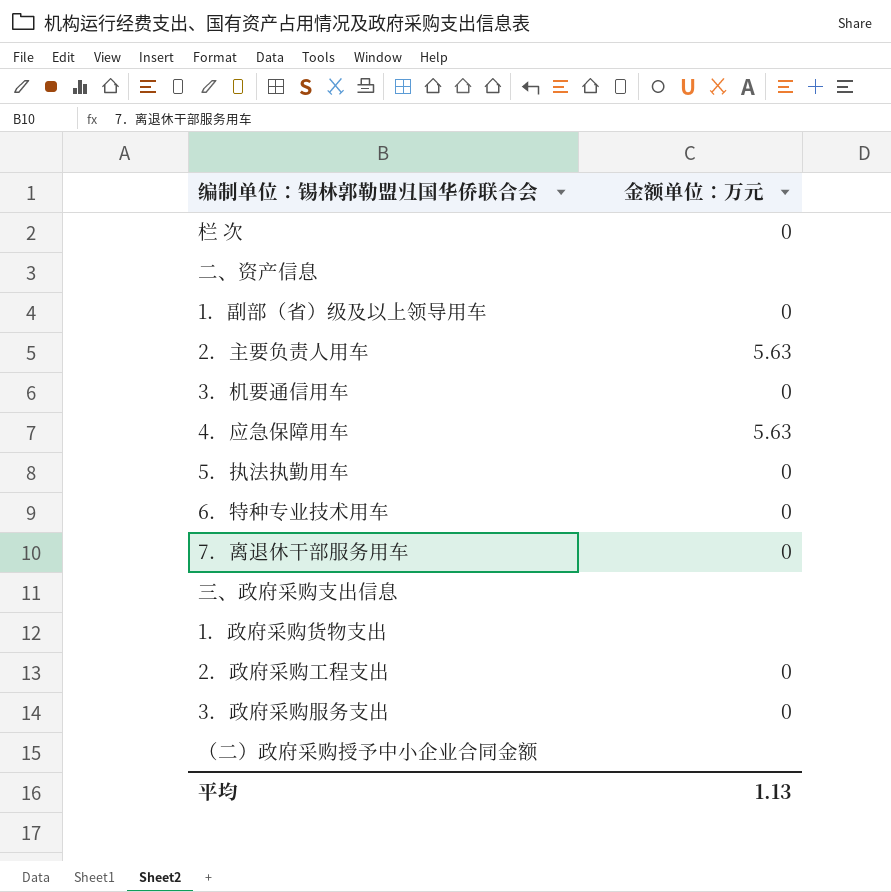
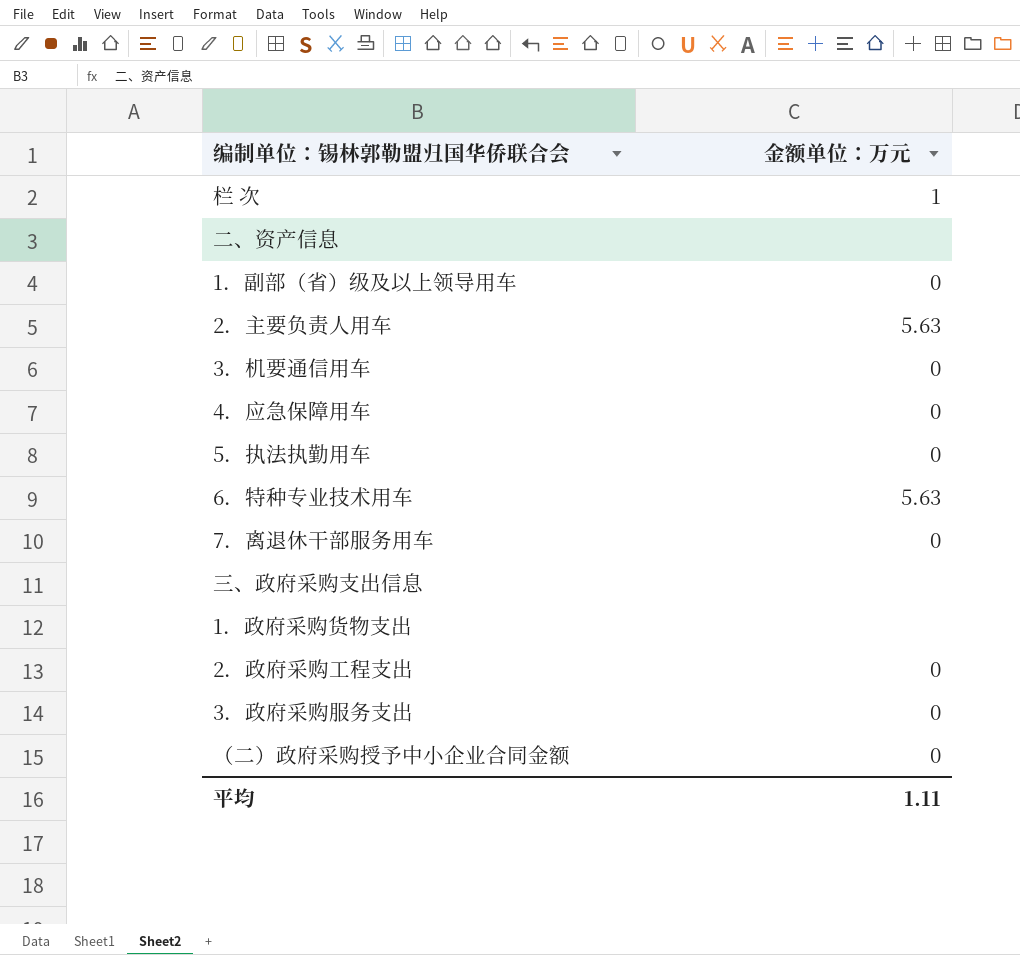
栏 次 | 金额单位：万元: 0 -> 1
4．应急保障用车 | 金额单位：万元: 5.63 -> 0
6．特种专业技术用车 | 金额单位：万元: 0 -> 5.63
（二）政府采购授予中小企业合同金额 | 金额单位：万元: none -> 0
平均 | 金额单位：万元: 1.13 -> 1.11

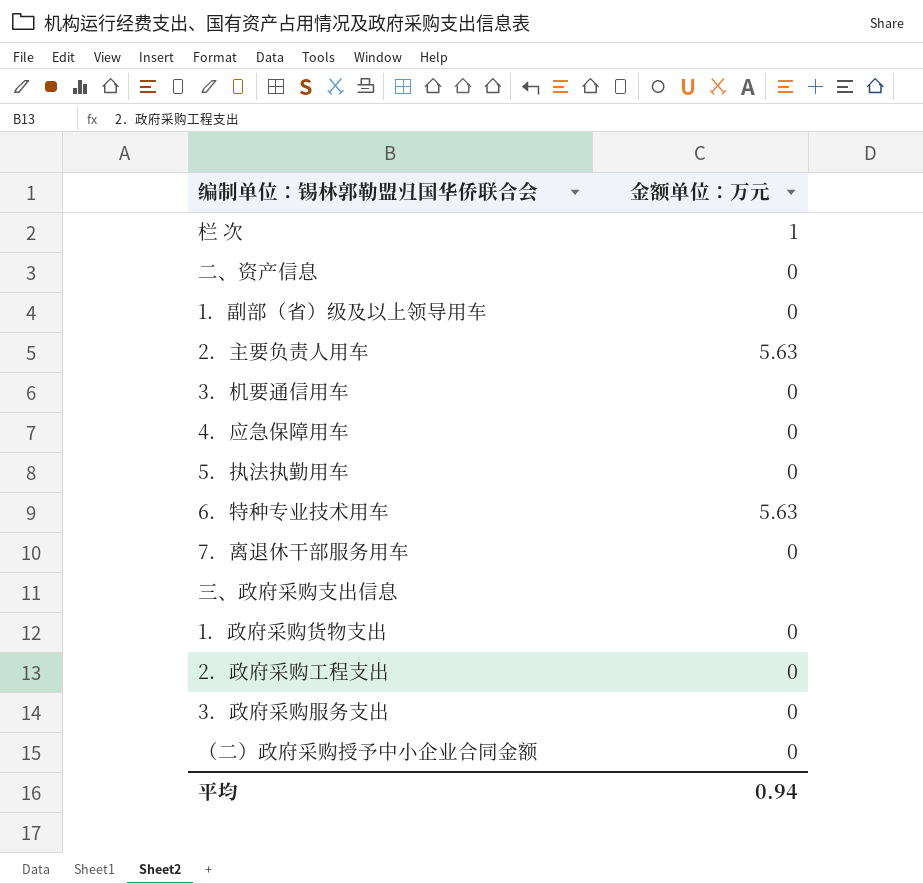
二、资产信息 | 金额单位：万元: none -> 0
1．政府采购货物支出 | 金额单位：万元: none -> 0
平均 | 金额单位：万元: 1.11 -> 0.94

